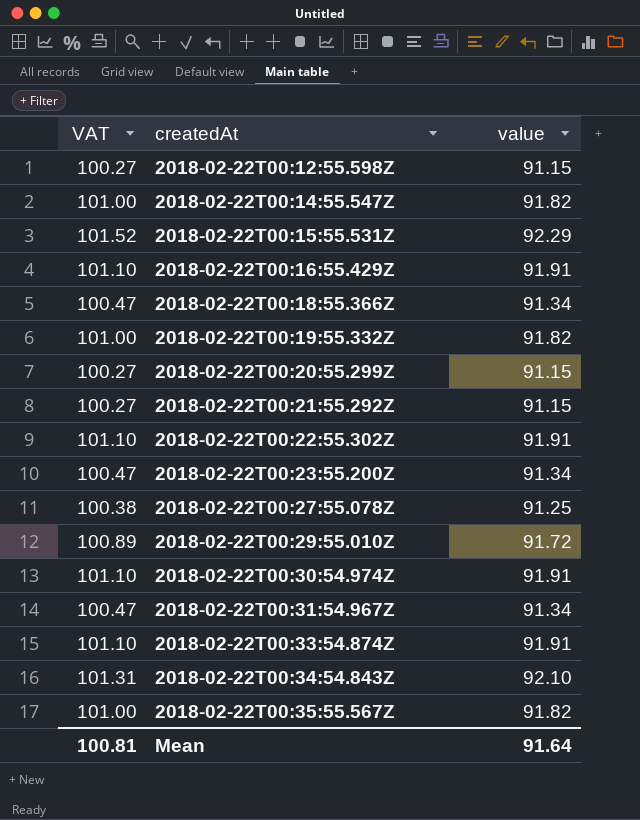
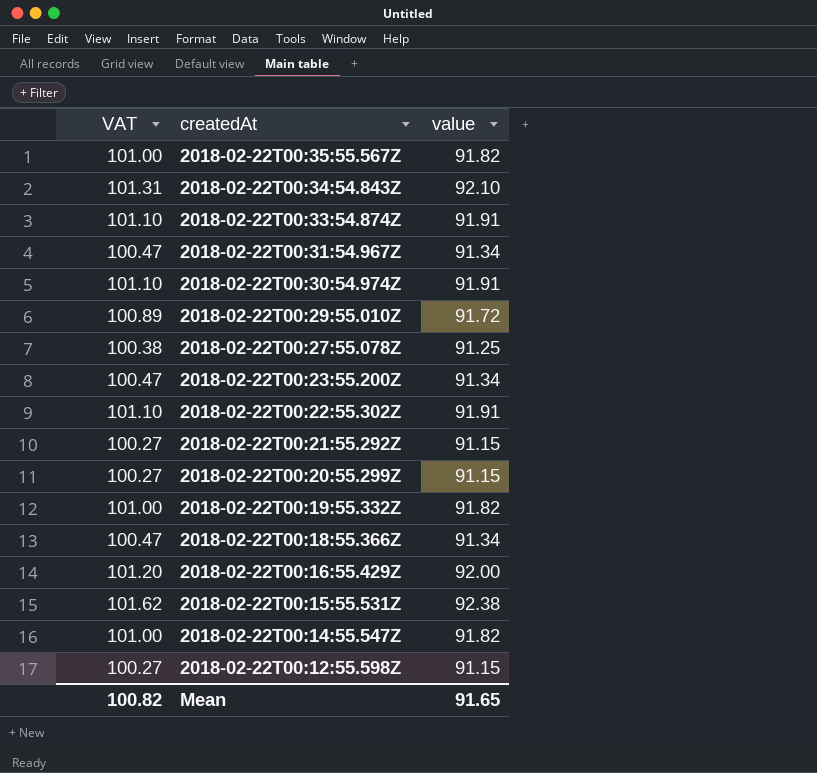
row order: createdAt ascending -> createdAt descending
2018-02-22T00:16:55.429Z | VAT: 101.10 -> 101.20
2018-02-22T00:16:55.429Z | value: 91.91 -> 92.00
2018-02-22T00:15:55.531Z | VAT: 101.52 -> 101.62
2018-02-22T00:15:55.531Z | value: 92.29 -> 92.38
Mean | VAT: 100.81 -> 100.82
Mean | value: 91.64 -> 91.65

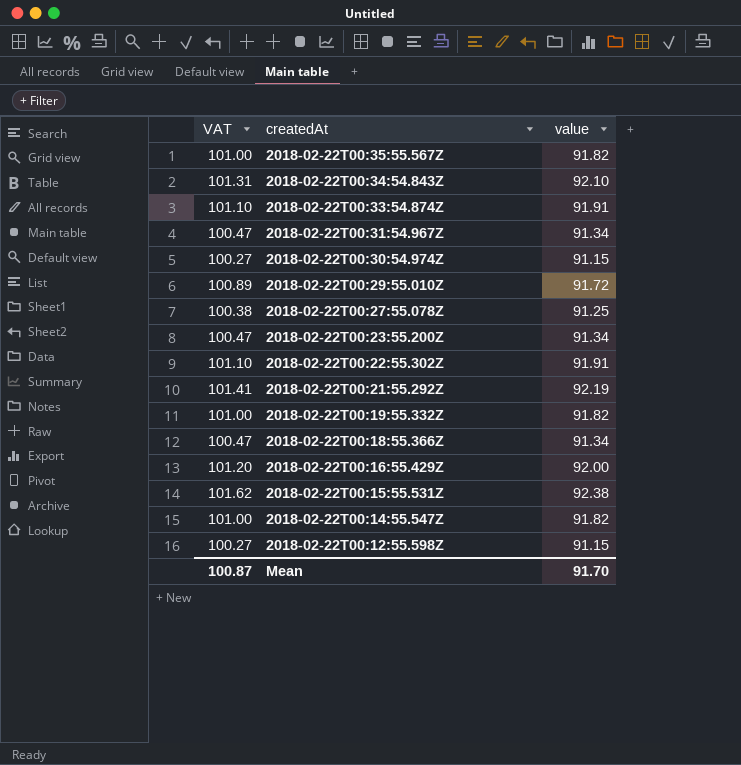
row 2018-02-22T00:20:55.299Z: 100.27 | 91.15 -> none
2018-02-22T00:30:54.974Z | VAT: 101.10 -> 100.27
2018-02-22T00:30:54.974Z | value: 91.91 -> 91.15
2018-02-22T00:21:55.292Z | VAT: 100.27 -> 101.41
2018-02-22T00:21:55.292Z | value: 91.15 -> 92.19
Mean | VAT: 100.82 -> 100.87
Mean | value: 91.65 -> 91.70

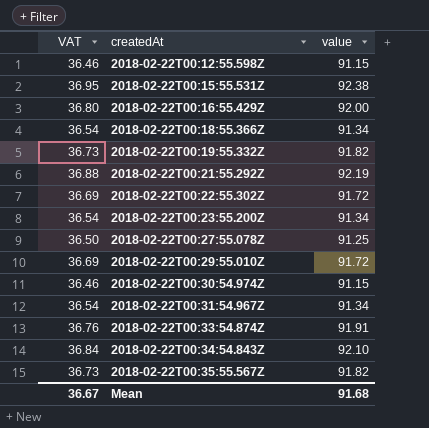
row order: createdAt descending -> createdAt ascending
column VAT | formula: [value] * 1.1 -> [value] * 0.4
row 2018-02-22T00:14:55.547Z: 101.00 | 91.82 -> none
2018-02-22T00:22:55.302Z | value: 91.91 -> 91.72
Mean | VAT: 100.87 -> 36.67
Mean | value: 91.70 -> 91.68

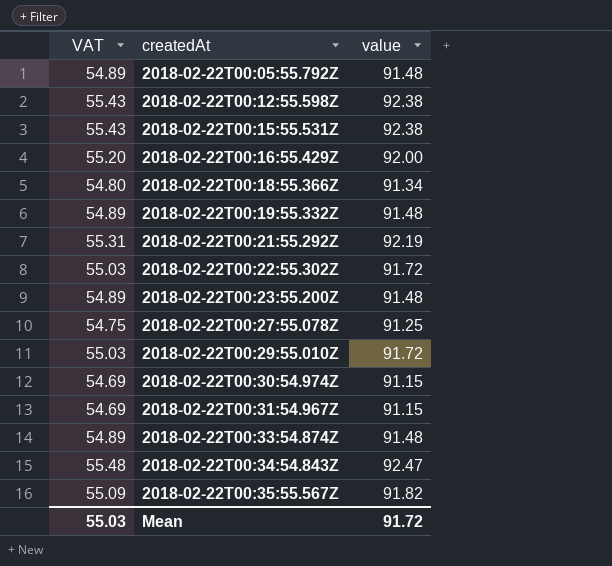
column VAT | formula: [value] * 0.4 -> [value] * 0.6
row 2018-02-22T00:05:55.792Z: none -> 54.89 | 91.48
2018-02-22T00:12:55.598Z | value: 91.15 -> 92.38
2018-02-22T00:19:55.332Z | value: 91.82 -> 91.48
2018-02-22T00:23:55.200Z | value: 91.34 -> 91.48
2018-02-22T00:31:54.967Z | value: 91.34 -> 91.15
2018-02-22T00:33:54.874Z | value: 91.91 -> 91.48
2018-02-22T00:34:54.843Z | value: 92.10 -> 92.47
Mean | VAT: 36.67 -> 55.03
Mean | value: 91.68 -> 91.72

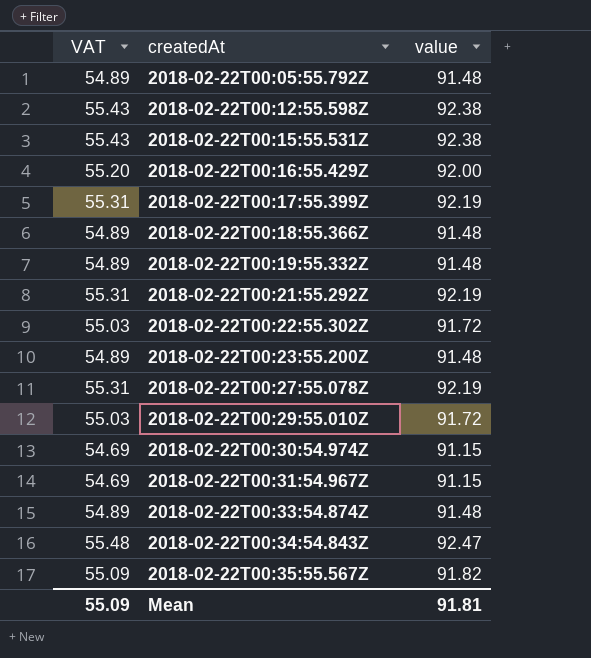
row 2018-02-22T00:17:55.399Z: none -> 55.31 | 92.19
2018-02-22T00:18:55.366Z | VAT: 54.80 -> 54.89
2018-02-22T00:18:55.366Z | value: 91.34 -> 91.48
2018-02-22T00:27:55.078Z | VAT: 54.75 -> 55.31
2018-02-22T00:27:55.078Z | value: 91.25 -> 92.19
Mean | VAT: 55.03 -> 55.09
Mean | value: 91.72 -> 91.81

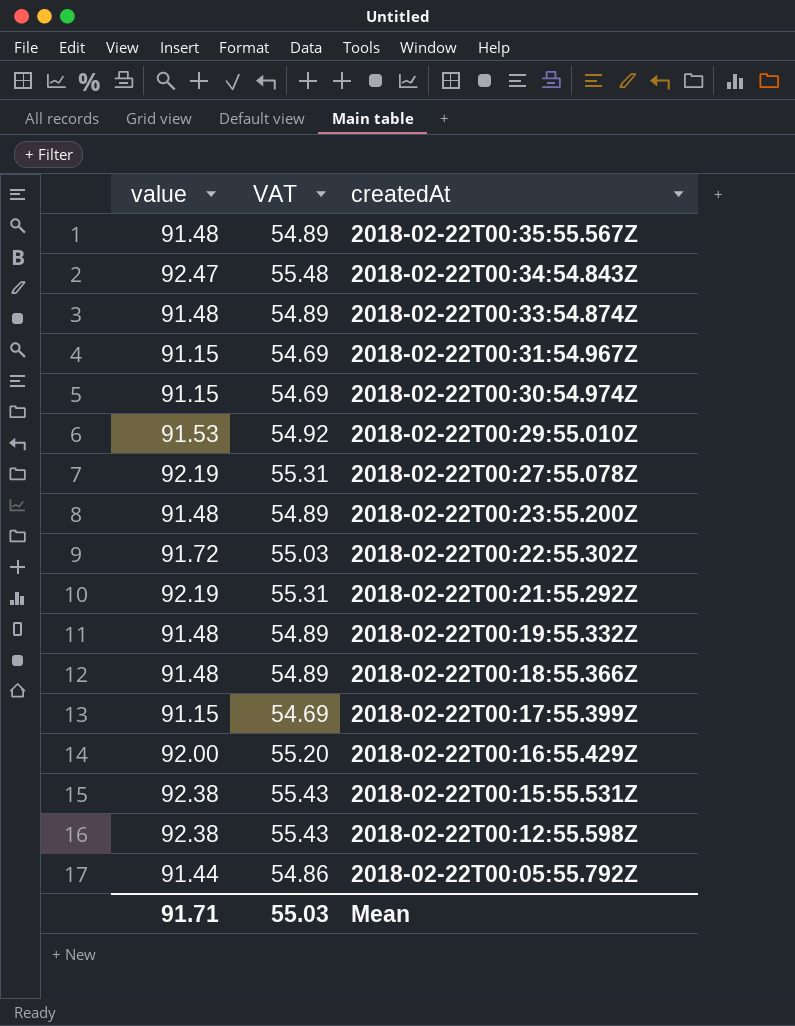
row order: createdAt ascending -> createdAt descending
column value | position: 3 -> 1
2018-02-22T00:35:55.567Z | value: 91.82 -> 91.48
2018-02-22T00:35:55.567Z | VAT: 55.09 -> 54.89
2018-02-22T00:29:55.010Z | value: 91.72 -> 91.53
2018-02-22T00:29:55.010Z | VAT: 55.03 -> 54.92
2018-02-22T00:17:55.399Z | value: 92.19 -> 91.15
2018-02-22T00:17:55.399Z | VAT: 55.31 -> 54.69
2018-02-22T00:05:55.792Z | value: 91.48 -> 91.44
2018-02-22T00:05:55.792Z | VAT: 54.89 -> 54.86
Mean | value: 91.81 -> 91.71
Mean | VAT: 55.09 -> 55.03

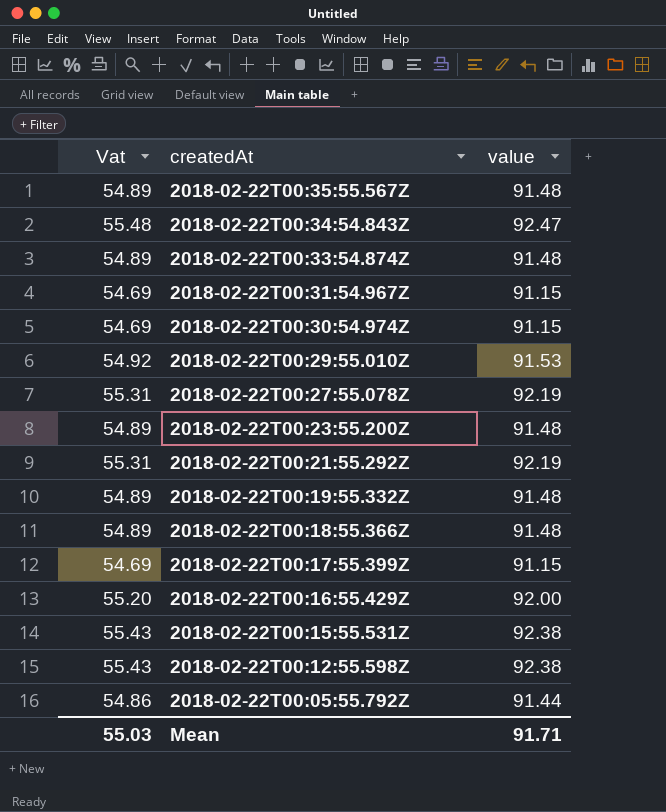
column name: VAT -> Vat
column value | position: 1 -> 3
row 2018-02-22T00:22:55.302Z: 91.72 | 55.03 -> none

